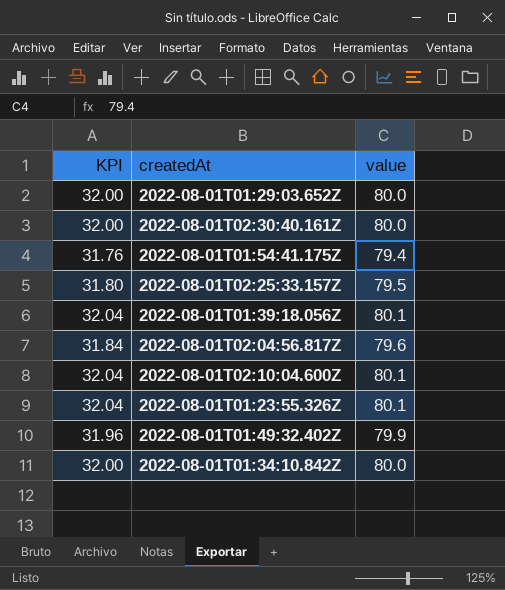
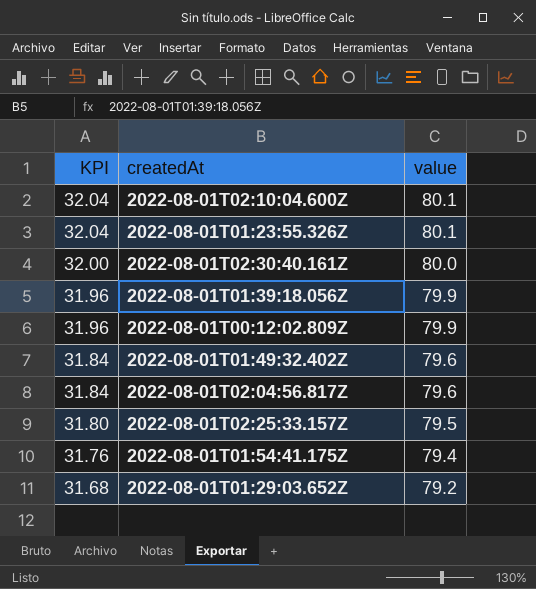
row order: none -> KPI descending
row 2022-08-01T01:34:10.842Z: 32.00 | 80.0 -> none
2022-08-01T01:39:18.056Z | KPI: 32.04 -> 31.96
2022-08-01T01:39:18.056Z | value: 80.1 -> 79.9
row 2022-08-01T00:12:02.809Z: none -> 31.96 | 79.9
2022-08-01T01:49:32.402Z | KPI: 31.96 -> 31.84
2022-08-01T01:49:32.402Z | value: 79.9 -> 79.6
2022-08-01T01:29:03.652Z | KPI: 32.00 -> 31.68
2022-08-01T01:29:03.652Z | value: 80.0 -> 79.2

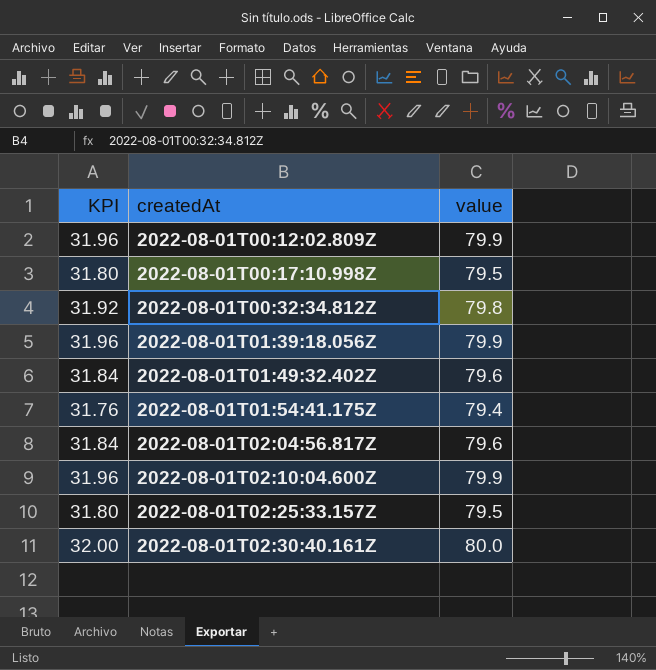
row order: KPI descending -> createdAt ascending
row 2022-08-01T01:23:55.326Z: 32.04 | 80.1 -> none
row 2022-08-01T01:29:03.652Z: 31.68 | 79.2 -> none
row 2022-08-01T00:17:10.998Z: none -> 31.80 | 79.5
row 2022-08-01T00:32:34.812Z: none -> 31.92 | 79.8
2022-08-01T02:10:04.600Z | KPI: 32.04 -> 31.96
2022-08-01T02:10:04.600Z | value: 80.1 -> 79.9

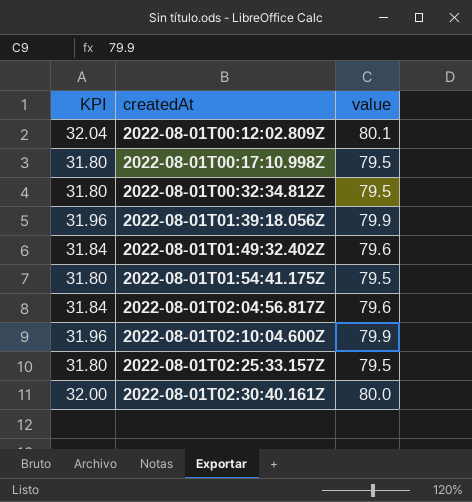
2022-08-01T00:12:02.809Z | KPI: 31.96 -> 32.04
2022-08-01T00:12:02.809Z | value: 79.9 -> 80.1
2022-08-01T00:32:34.812Z | KPI: 31.92 -> 31.80
2022-08-01T00:32:34.812Z | value: 79.8 -> 79.5
2022-08-01T01:54:41.175Z | KPI: 31.76 -> 31.80
2022-08-01T01:54:41.175Z | value: 79.4 -> 79.5

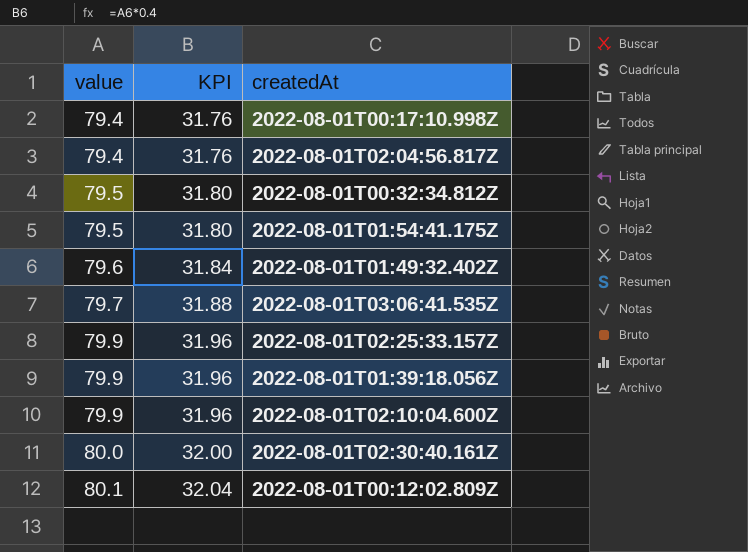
row order: createdAt ascending -> value ascending
column value | position: 3 -> 1
2022-08-01T00:17:10.998Z | value: 79.5 -> 79.4
2022-08-01T00:17:10.998Z | KPI: 31.80 -> 31.76
2022-08-01T02:04:56.817Z | value: 79.6 -> 79.4
2022-08-01T02:04:56.817Z | KPI: 31.84 -> 31.76
row 2022-08-01T03:06:41.535Z: none -> 79.7 | 31.88
2022-08-01T02:25:33.157Z | value: 79.5 -> 79.9
2022-08-01T02:25:33.157Z | KPI: 31.80 -> 31.96

